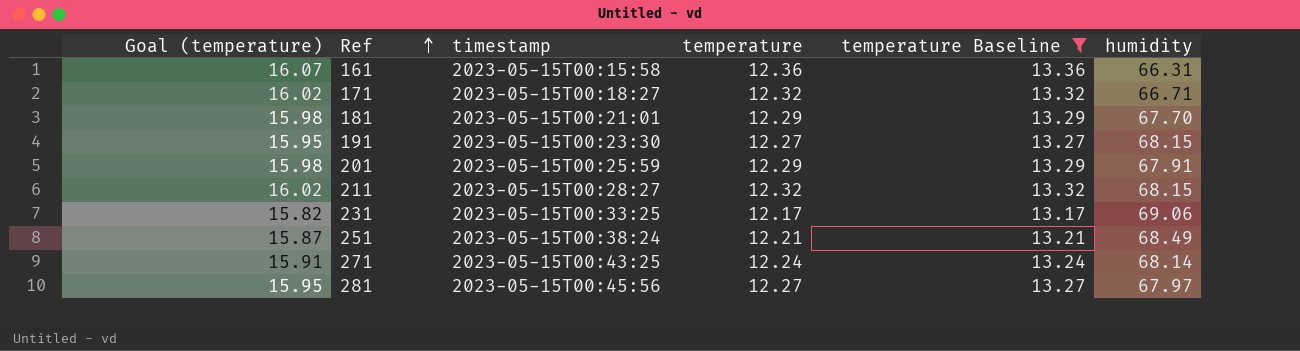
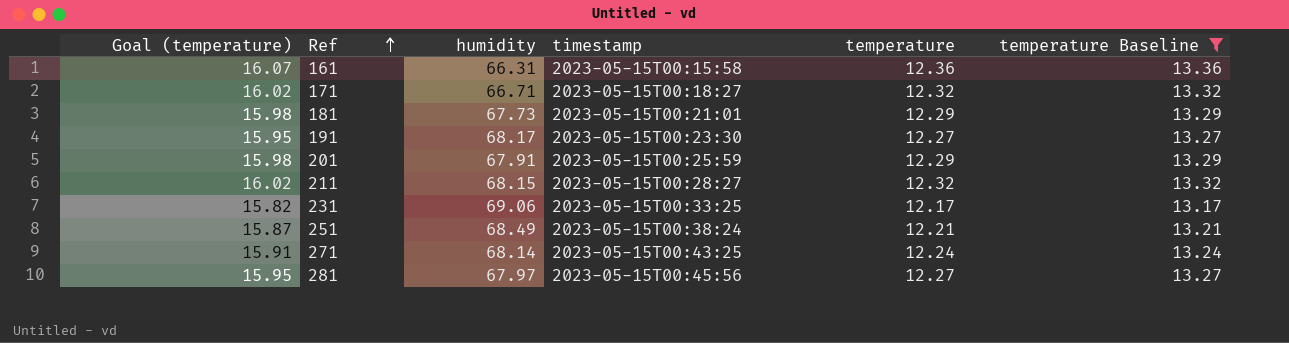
column humidity | position: 6 -> 3
181 | humidity: 67.70 -> 67.73
191 | humidity: 68.15 -> 68.17

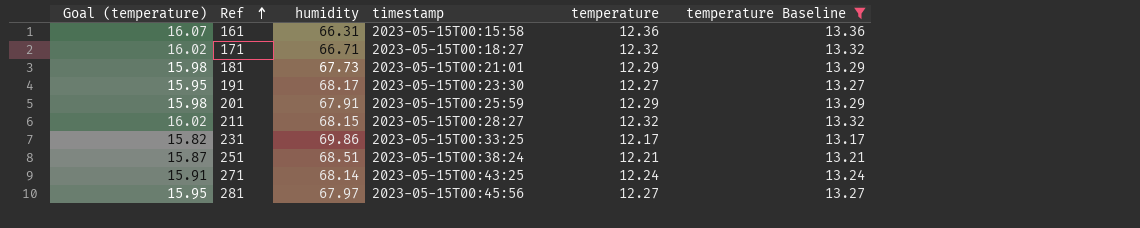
231 | humidity: 69.06 -> 69.86
251 | humidity: 68.49 -> 68.51

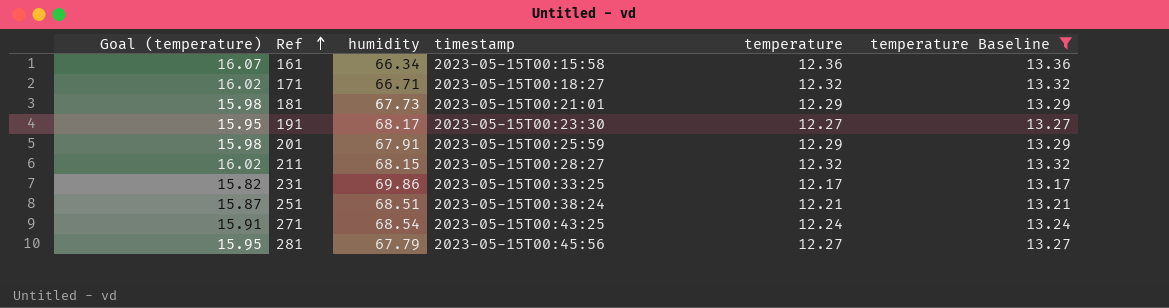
161 | humidity: 66.31 -> 66.34
271 | humidity: 68.14 -> 68.54
281 | humidity: 67.97 -> 67.79

